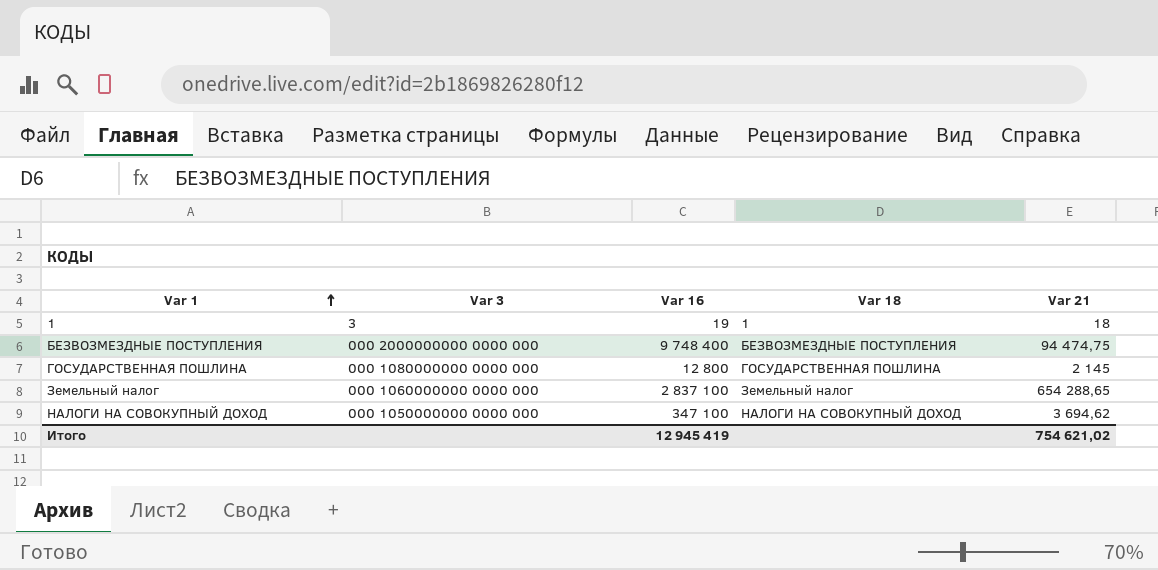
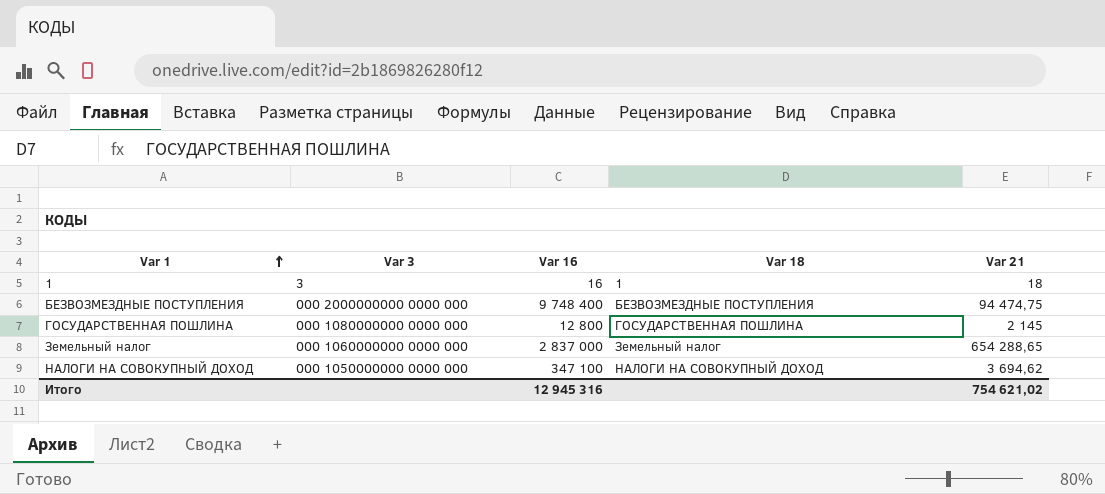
1 | Var 16: 19 -> 16
Земельный налог | Var 16: 2 837 100 -> 2 837 000
Итого | Var 16: 12 945 419 -> 12 945 316

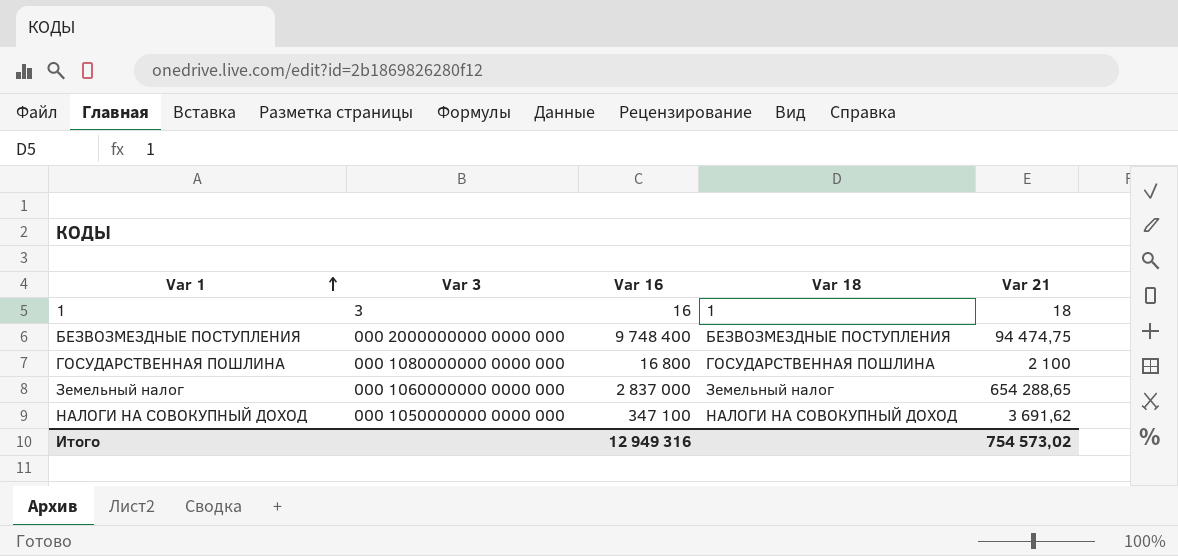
ГОСУДАРСТВЕННАЯ ПОШЛИНА | Var 16: 12 800 -> 16 800
ГОСУДАРСТВЕННАЯ ПОШЛИНА | Var 21: 2 145 -> 2 100
НАЛОГИ НА СОВОКУПНЫЙ ДОХОД | Var 21: 3 694,62 -> 3 691,62
Итого | Var 16: 12 945 316 -> 12 949 316
Итого | Var 21: 754 621,02 -> 754 573,02

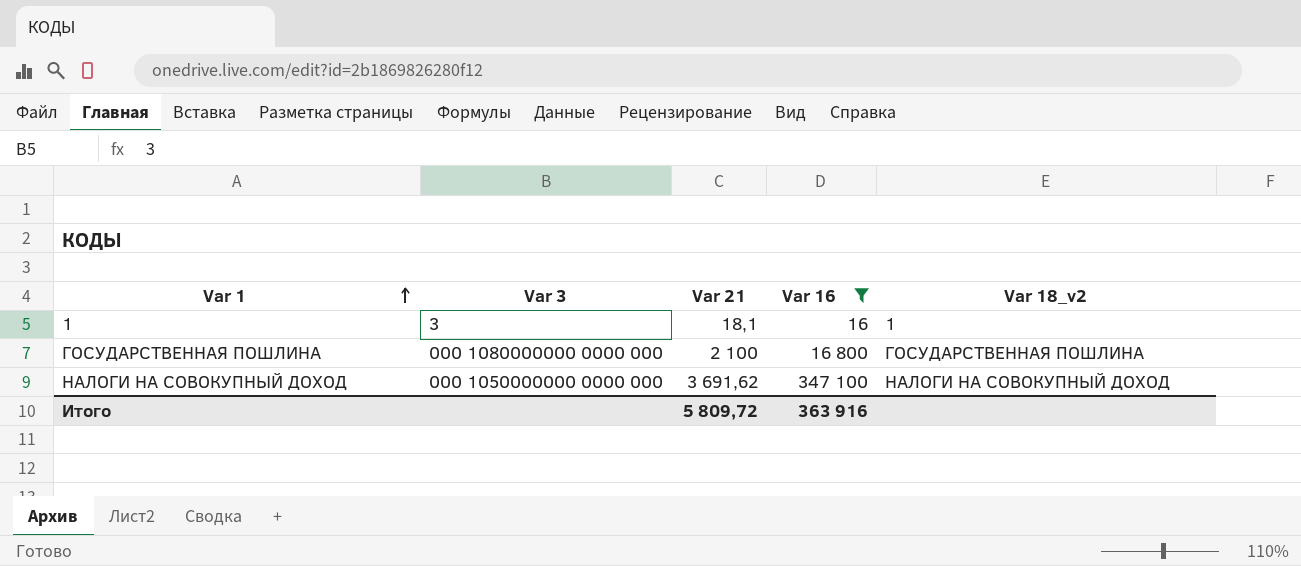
filter: none -> Var 16 <= 347 100
column Var 21 | position: 5 -> 3
column name: Var 18 -> Var 18_v2
1 | Var 21: 18 -> 18,1
Итого | Var 21: 754 573,02 -> 5 809,72
Итого | Var 16: 12 949 316 -> 363 916

